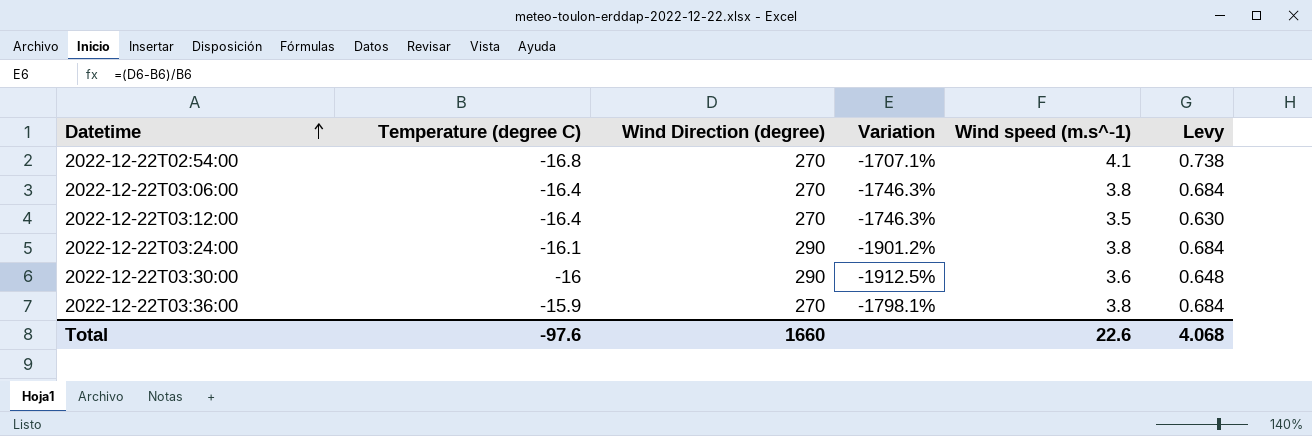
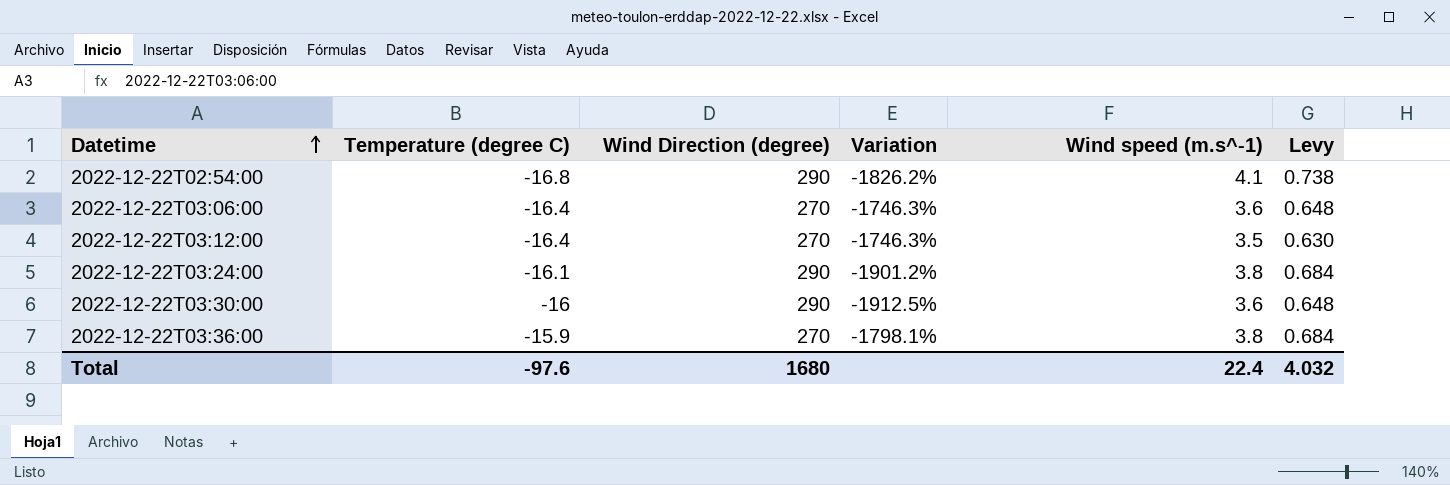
2022-12-22T02:54:00 | Wind Direction (degree): 270 -> 290
2022-12-22T02:54:00 | Variation: -1707.1% -> -1826.2%
2022-12-22T03:06:00 | Wind speed (m.s^-1): 3.8 -> 3.6
2022-12-22T03:06:00 | Levy: 0.684 -> 0.648
Total | Wind Direction (degree): 1660 -> 1680
Total | Wind speed (m.s^-1): 22.6 -> 22.4
Total | Levy: 4.068 -> 4.032

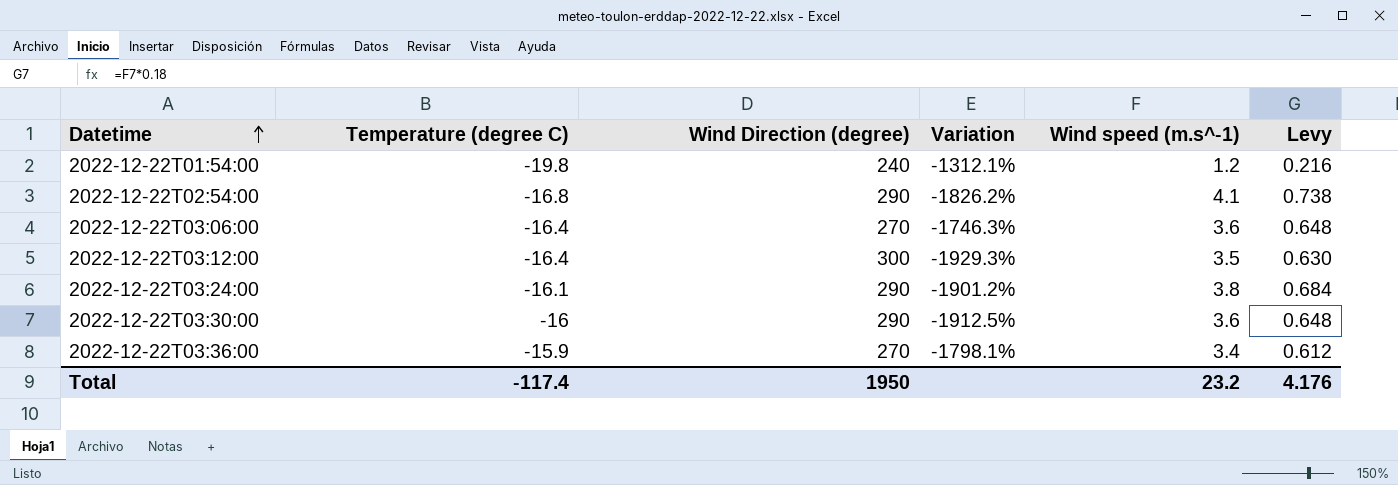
row 2022-12-22T01:54:00: none -> -19.8 | 240 | -1312.1% | 1.2 | 0.216
2022-12-22T03:12:00 | Wind Direction (degree): 270 -> 300
2022-12-22T03:12:00 | Variation: -1746.3% -> -1929.3%
2022-12-22T03:36:00 | Wind speed (m.s^-1): 3.8 -> 3.4
2022-12-22T03:36:00 | Levy: 0.684 -> 0.612
Total | Temperature (degree C): -97.6 -> -117.4
Total | Wind Direction (degree): 1680 -> 1950
Total | Wind speed (m.s^-1): 22.4 -> 23.2
Total | Levy: 4.032 -> 4.176

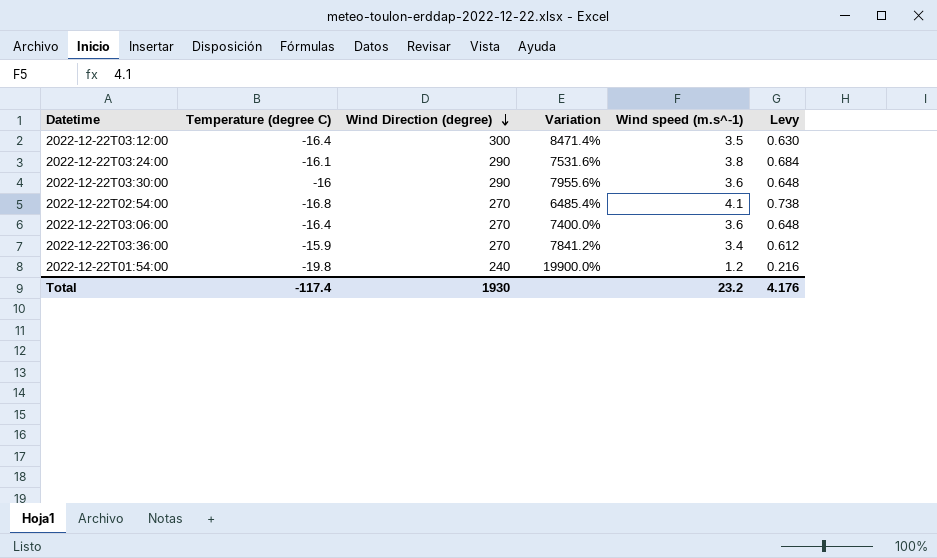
row order: Datetime ascending -> Wind Direction (degree) descending
column Variation | formula: ([Wind Direction (degree)] - [Temperature (degree C)]) / [Temperature (degree C)] -> ([Wind Direction (degree)] - [Wind speed (m.s^-1)]) / [Wind speed (m.s^-1)]
2022-12-22T02:54:00 | Wind Direction (degree): 290 -> 270
Total | Wind Direction (degree): 1950 -> 1930

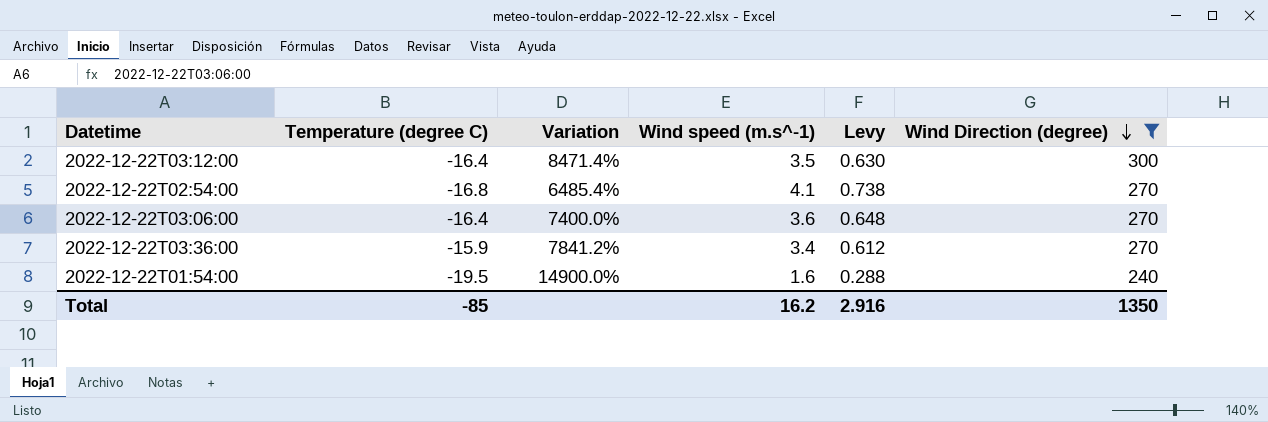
filter: none -> Wind Direction (degree) != 290
column Wind Direction (degree) | position: 3 -> 6
2022-12-22T01:54:00 | Temperature (degree C): -19.8 -> -19.5
2022-12-22T01:54:00 | Variation: 19900.0% -> 14900.0%
2022-12-22T01:54:00 | Wind speed (m.s^-1): 1.2 -> 1.6
2022-12-22T01:54:00 | Levy: 0.216 -> 0.288
Total | Temperature (degree C): -117.4 -> -85
Total | Wind speed (m.s^-1): 23.2 -> 16.2
Total | Levy: 4.176 -> 2.916
Total | Wind Direction (degree): 1930 -> 1350

